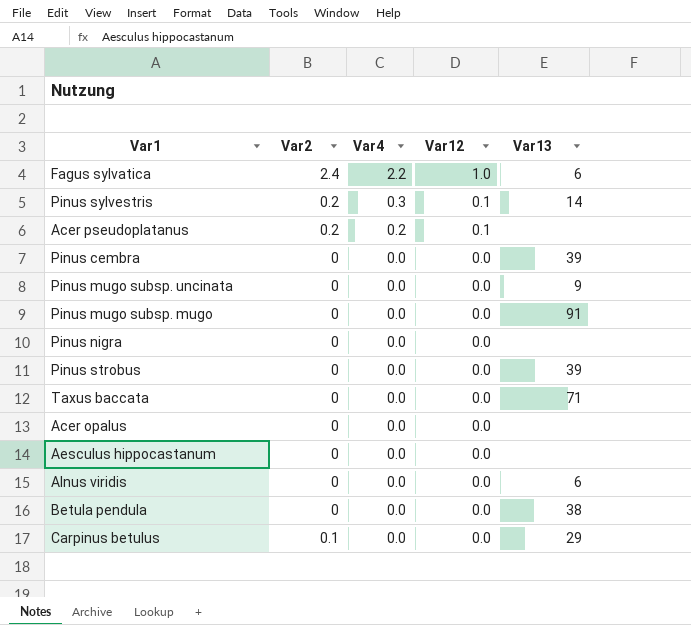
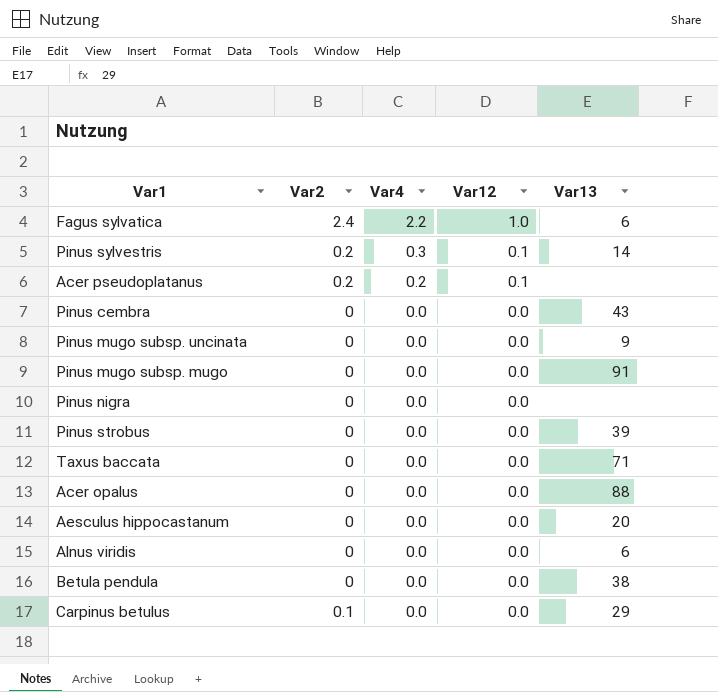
Pinus cembra | Var13: 39 -> 43
Acer opalus | Var13: none -> 88
Aesculus hippocastanum | Var13: none -> 20

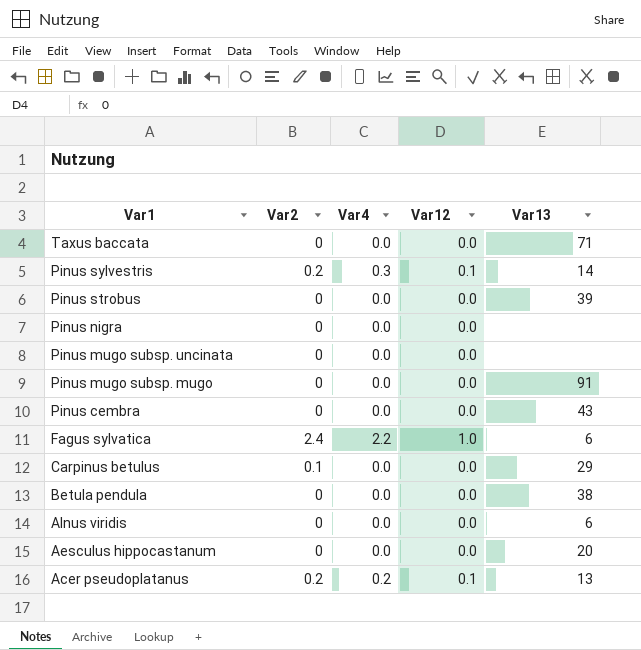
row order: Var4 descending -> Var1 descending
row Acer opalus: 0 | 0.0 | 0.0 | 88 -> none
Pinus mugo subsp. uncinata | Var13: 9 -> none
Acer pseudoplatanus | Var13: none -> 13

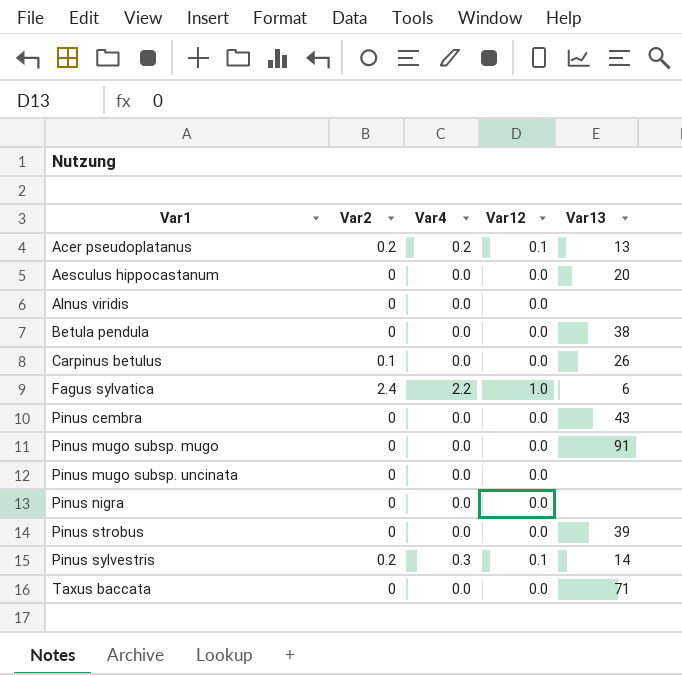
row order: Var1 descending -> Var1 ascending
Alnus viridis | Var13: 6 -> none
Carpinus betulus | Var13: 29 -> 26

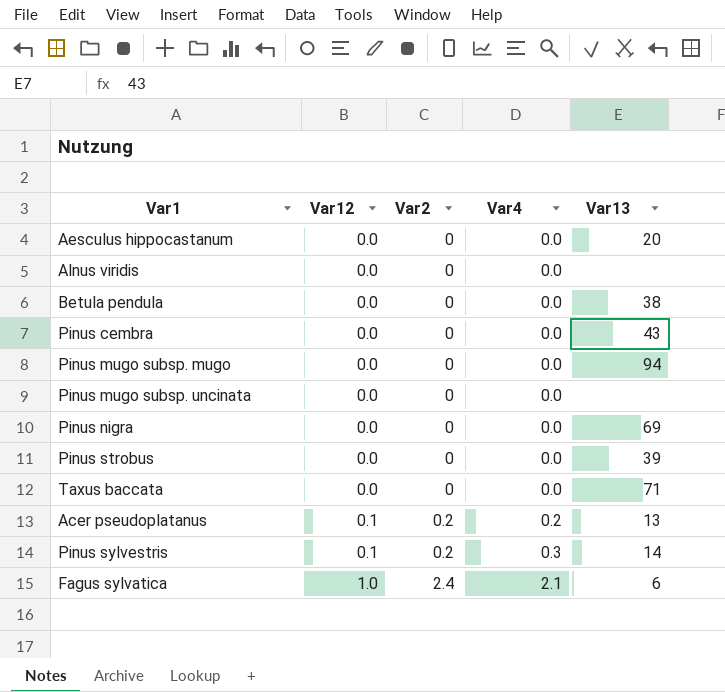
row order: Var1 ascending -> Var12 ascending
column Var12 | position: 4 -> 2
row Carpinus betulus: 0.1 | 0.0 | 0.0 | 26 -> none
Pinus mugo subsp. mugo | Var13: 91 -> 94
Pinus nigra | Var13: none -> 69
Fagus sylvatica | Var4: 2.2 -> 2.1

